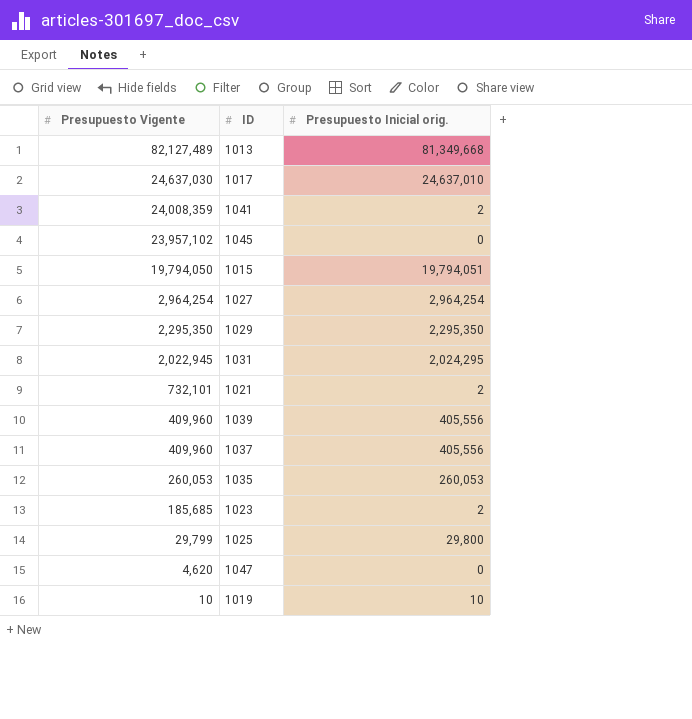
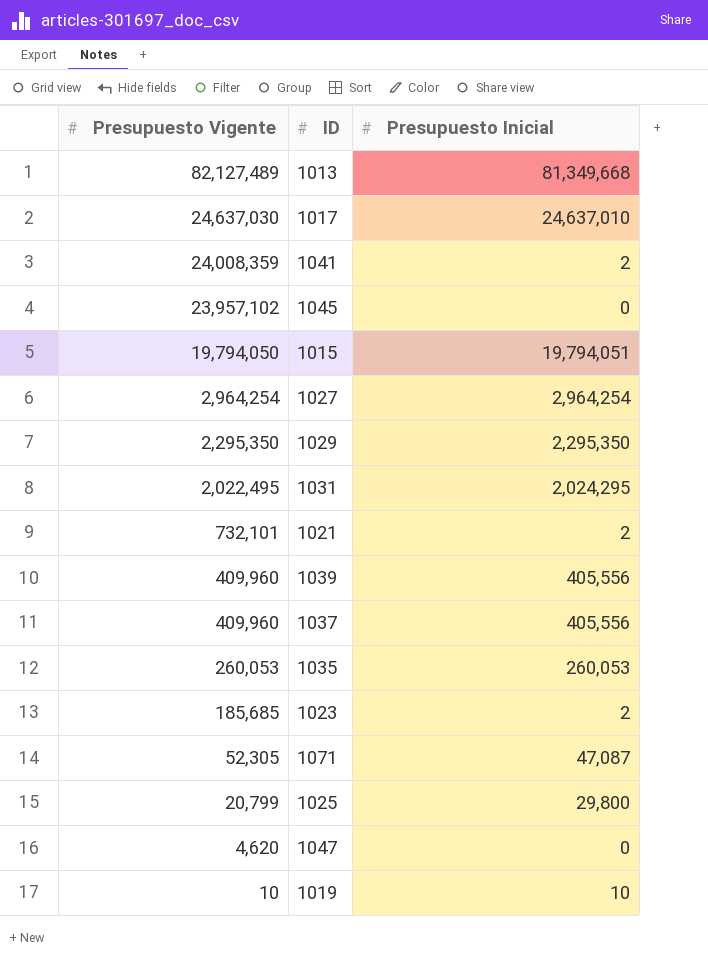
column name: Presupuesto Inicial orig. -> Presupuesto Inicial
1031 | Presupuesto Vigente: 2,022,945 -> 2,022,495
row 1071: none -> 52,305 | 47,087
1025 | Presupuesto Vigente: 29,799 -> 20,799

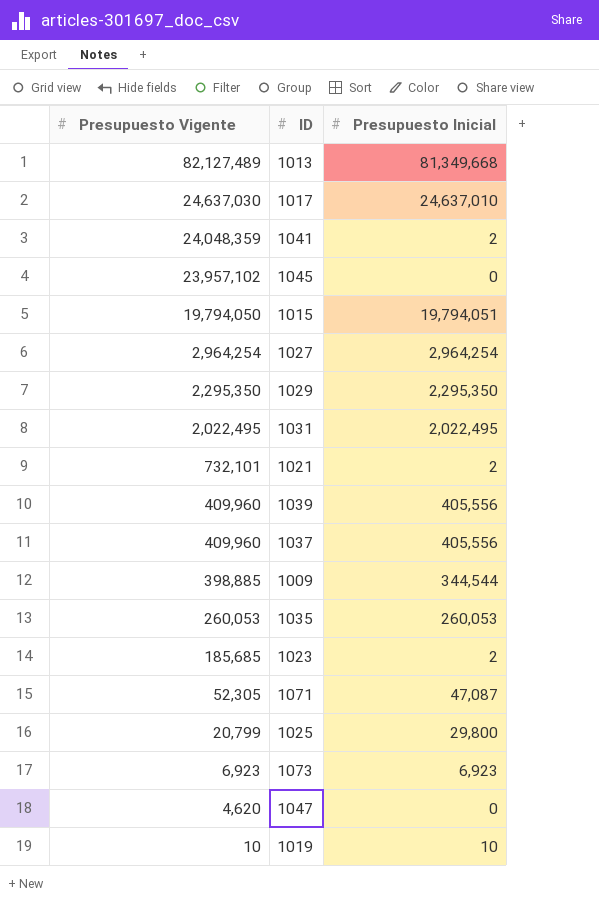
1041 | Presupuesto Vigente: 24,008,359 -> 24,048,359
1031 | Presupuesto Inicial: 2,024,295 -> 2,022,495
row 1009: none -> 398,885 | 344,544
row 1073: none -> 6,923 | 6,923

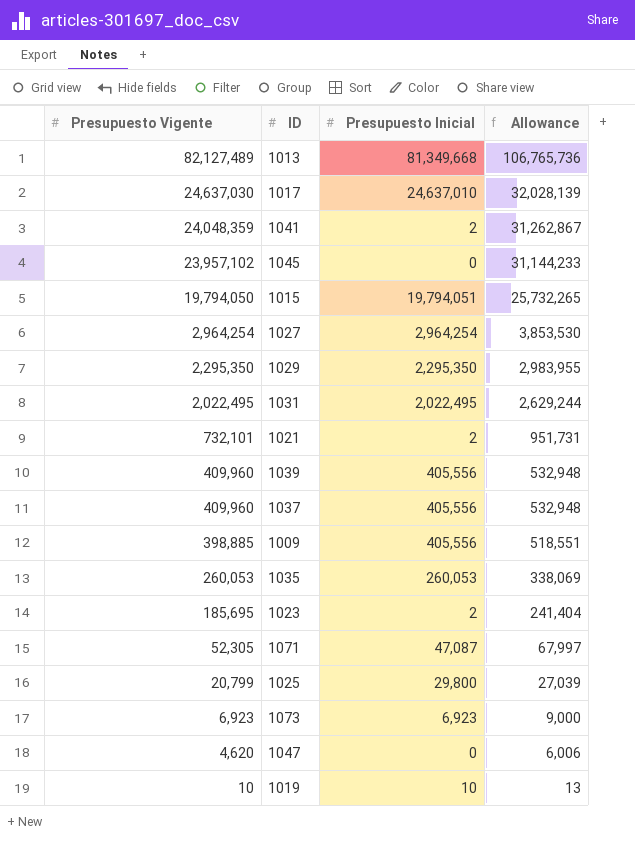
column Allowance | formula: none -> [Presupuesto Vigente] * 1.3
1009 | Presupuesto Inicial: 344,544 -> 405,556
1023 | Presupuesto Vigente: 185,685 -> 185,695

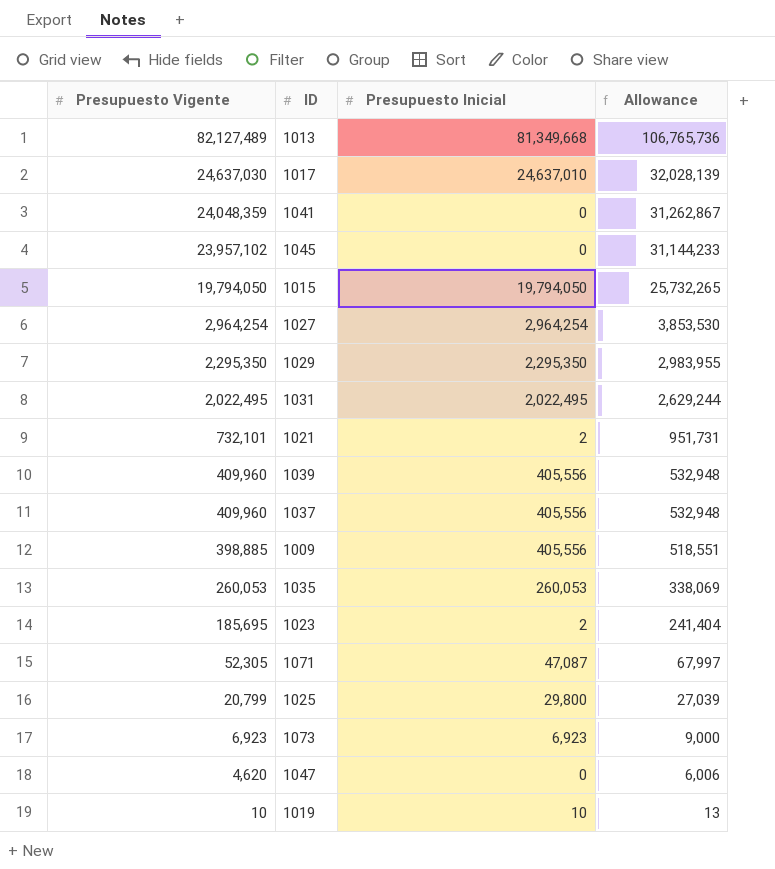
1041 | Presupuesto Inicial: 2 -> 0
1015 | Presupuesto Inicial: 19,794,051 -> 19,794,050

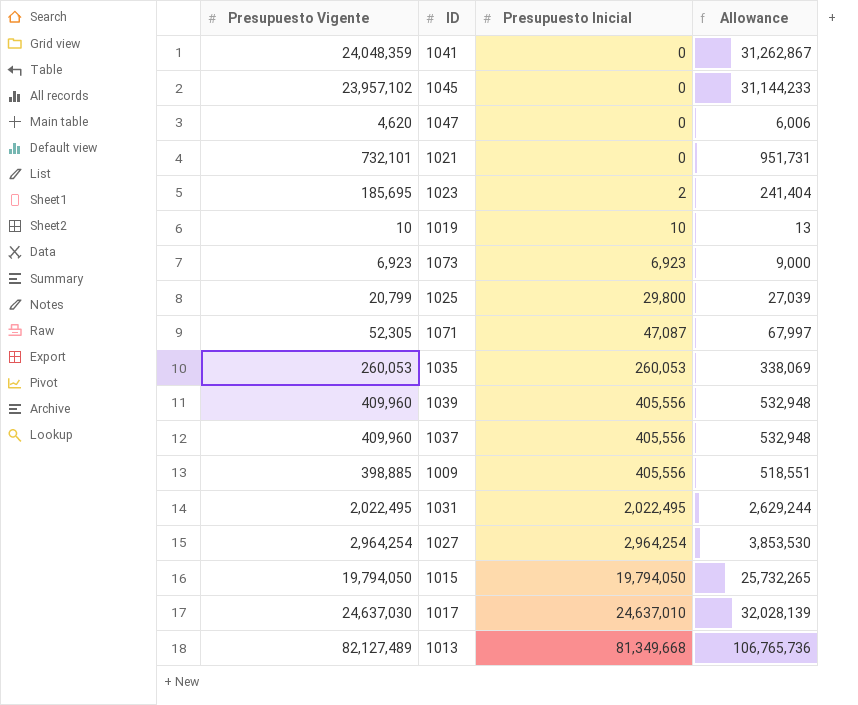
row order: Presupuesto Vigente descending -> Presupuesto Inicial ascending
row 1029: 2,295,350 | 2,295,350 | 2,983,955 -> none
1021 | Presupuesto Inicial: 2 -> 0

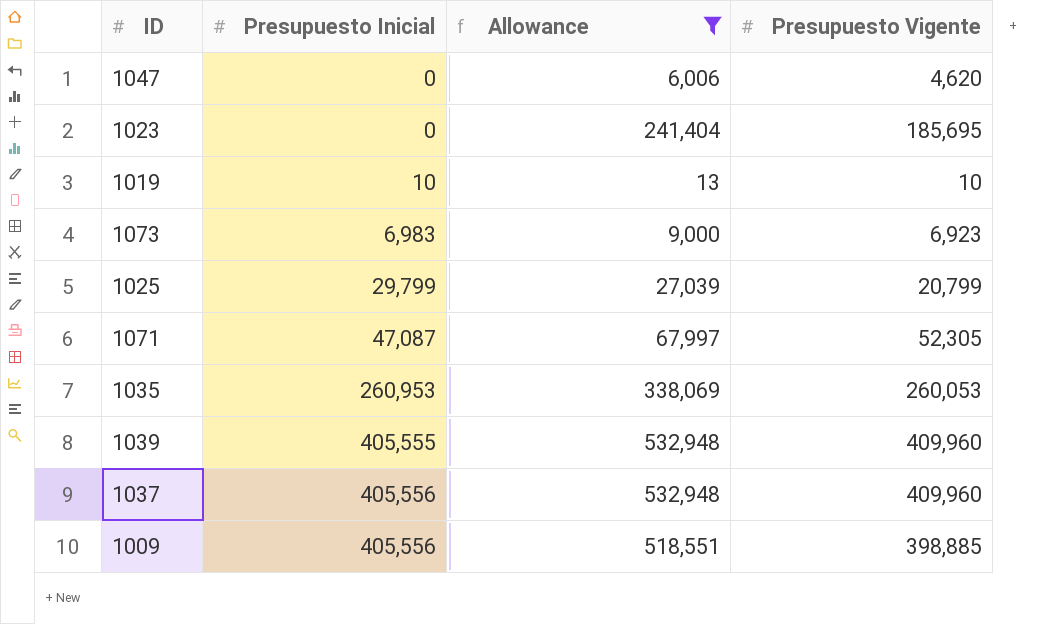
filter: none -> Allowance <= 532,948
column Presupuesto Vigente | position: 1 -> 4
1023 | Presupuesto Inicial: 2 -> 0
1073 | Presupuesto Inicial: 6,923 -> 6,983
1025 | Presupuesto Inicial: 29,800 -> 29,799
1035 | Presupuesto Inicial: 260,053 -> 260,953
1039 | Presupuesto Inicial: 405,556 -> 405,555

